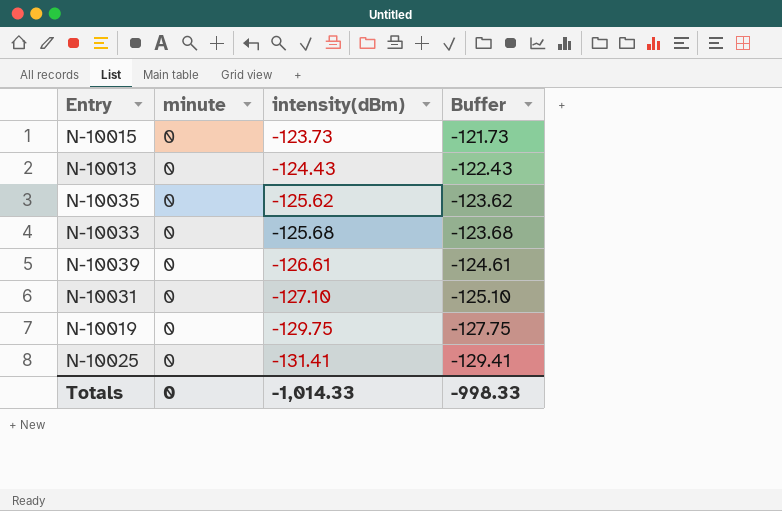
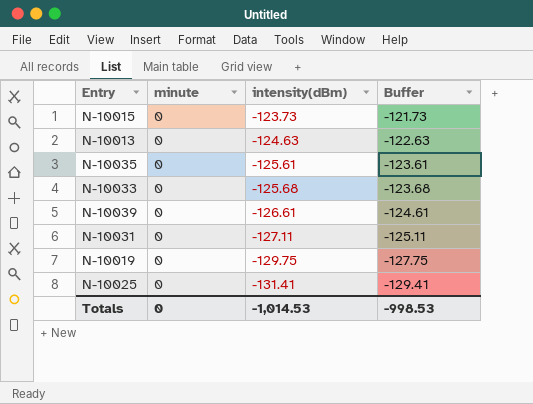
N-10013 | intensity(dBm): -124.43 -> -124.63
N-10013 | Buffer: -122.43 -> -122.63
N-10035 | intensity(dBm): -125.62 -> -125.61
N-10035 | Buffer: -123.62 -> -123.61
N-10031 | intensity(dBm): -127.10 -> -127.11
N-10031 | Buffer: -125.10 -> -125.11
Totals | intensity(dBm): -1,014.33 -> -1,014.53
Totals | Buffer: -998.33 -> -998.53

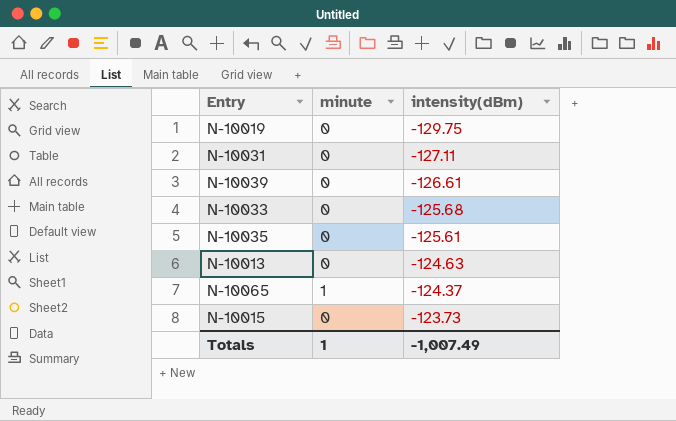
row order: intensity(dBm) descending -> intensity(dBm) ascending
column Buffer | formula: [intensity(dBm)] + 2 -> none
row N-10025: 0 | -131.41 | -129.41 -> none
row N-10065: none -> 1 | -124.37
Totals | minute: 0 -> 1
Totals | intensity(dBm): -1,014.53 -> -1,007.49

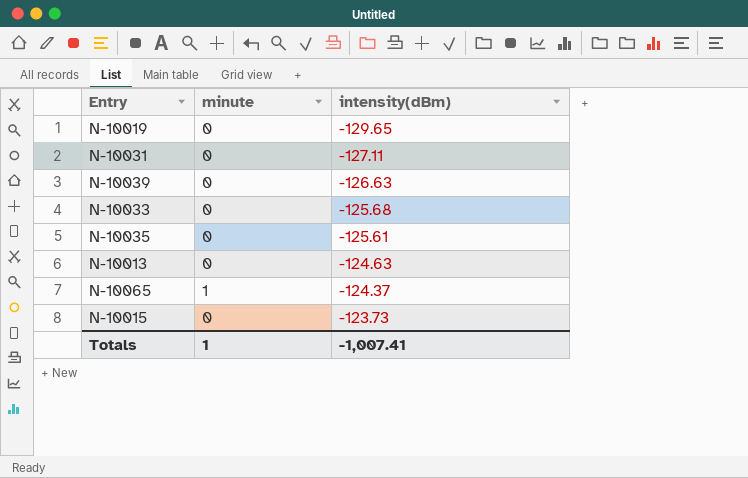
N-10019 | intensity(dBm): -129.75 -> -129.65
N-10039 | intensity(dBm): -126.61 -> -126.63
Totals | intensity(dBm): -1,007.49 -> -1,007.41

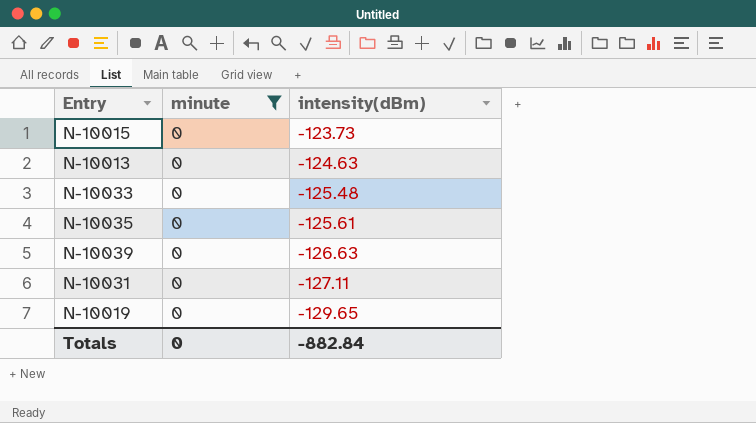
filter: none -> minute = 0
row order: intensity(dBm) ascending -> intensity(dBm) descending
N-10033 | intensity(dBm): -125.68 -> -125.48
Totals | minute: 1 -> 0
Totals | intensity(dBm): -1,007.41 -> -882.84

